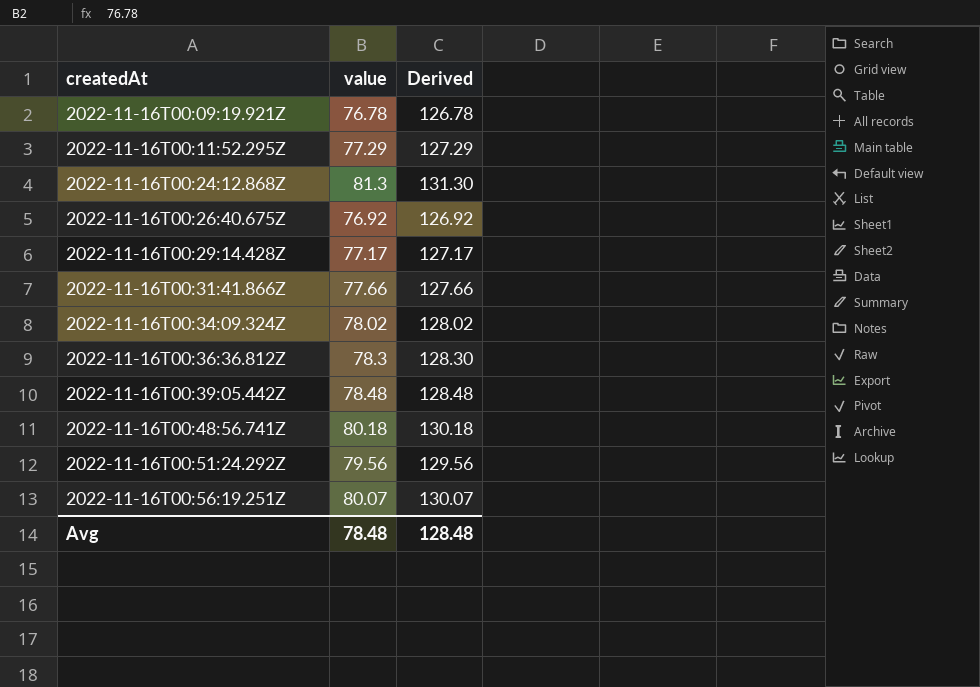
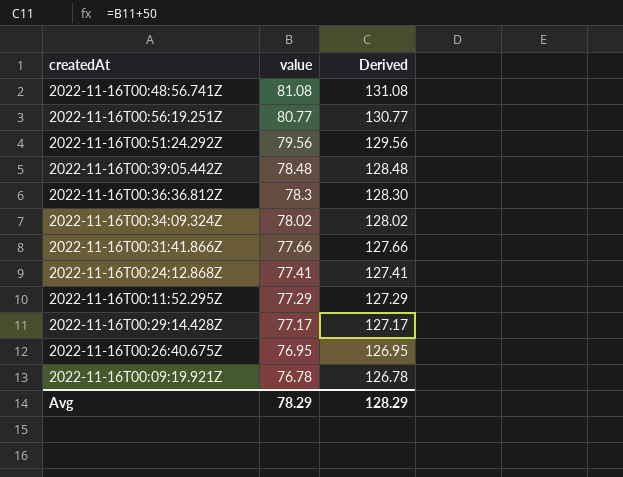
row order: createdAt ascending -> value descending
2022-11-16T00:48:56.741Z | value: 80.18 -> 81.08
2022-11-16T00:48:56.741Z | Derived: 130.18 -> 131.08
2022-11-16T00:56:19.251Z | value: 80.07 -> 80.77
2022-11-16T00:56:19.251Z | Derived: 130.07 -> 130.77
2022-11-16T00:24:12.868Z | value: 81.3 -> 77.41
2022-11-16T00:24:12.868Z | Derived: 131.30 -> 127.41
2022-11-16T00:26:40.675Z | value: 76.92 -> 76.95
2022-11-16T00:26:40.675Z | Derived: 126.92 -> 126.95
Avg | value: 78.48 -> 78.29
Avg | Derived: 128.48 -> 128.29

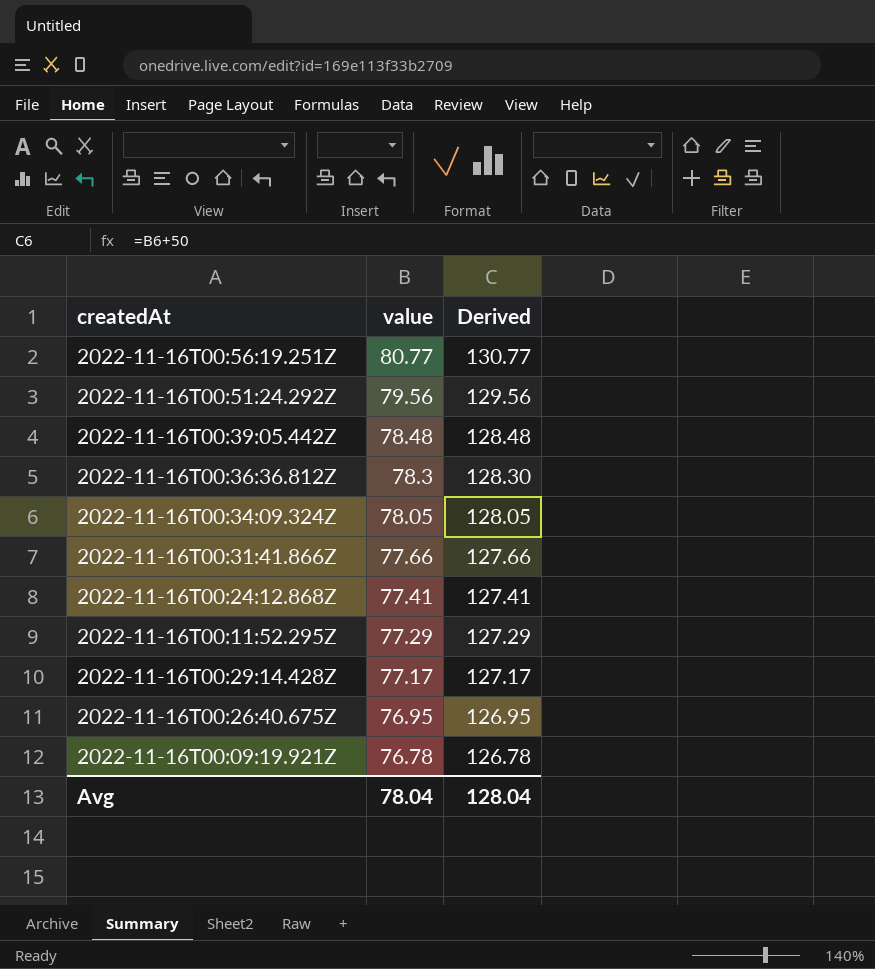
row 2022-11-16T00:48:56.741Z: 81.08 | 131.08 -> none
2022-11-16T00:34:09.324Z | value: 78.02 -> 78.05
2022-11-16T00:34:09.324Z | Derived: 128.02 -> 128.05
Avg | value: 78.29 -> 78.04
Avg | Derived: 128.29 -> 128.04

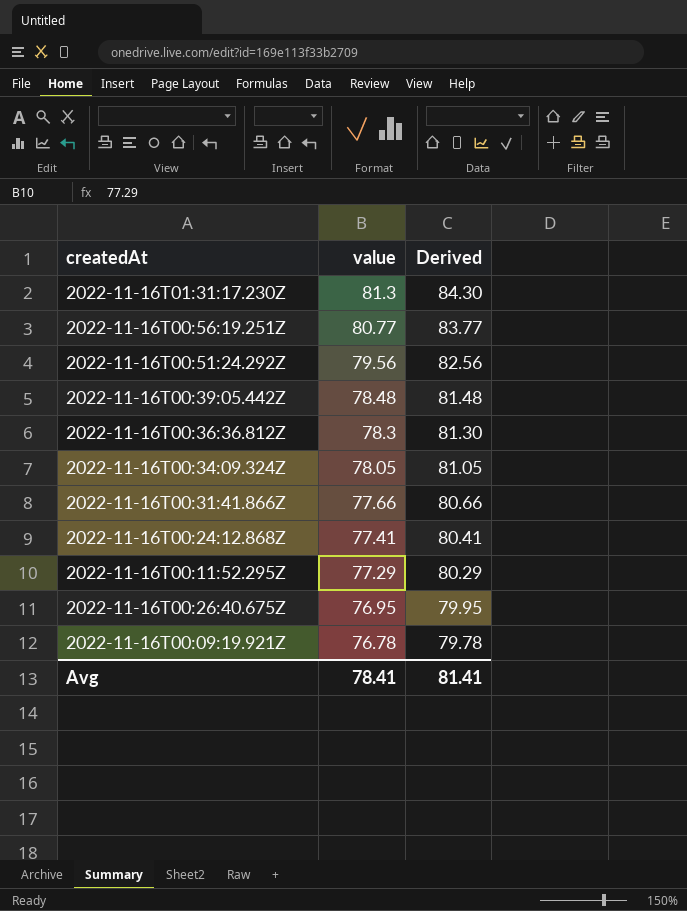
column Derived | formula: [value] + 50 -> [value] + 3
row 2022-11-16T00:29:14.428Z: 77.17 | 127.17 -> none
row 2022-11-16T01:31:17.230Z: none -> 81.3 | 84.30
Avg | value: 78.04 -> 78.41
Avg | Derived: 128.04 -> 81.41

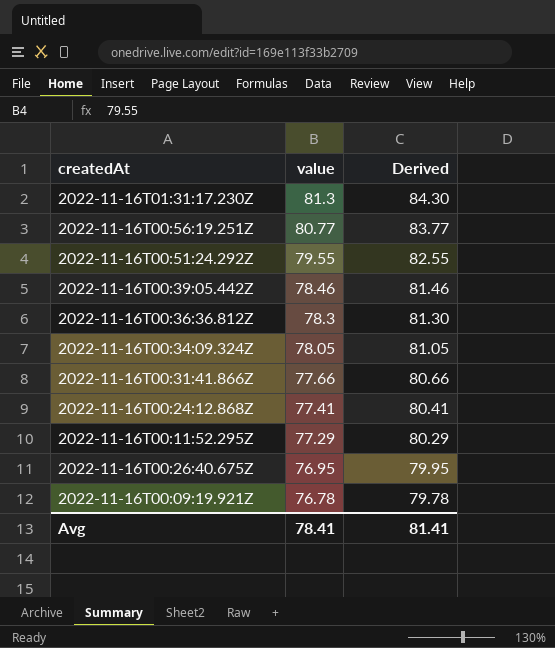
2022-11-16T00:51:24.292Z | value: 79.56 -> 79.55
2022-11-16T00:51:24.292Z | Derived: 82.56 -> 82.55
2022-11-16T00:39:05.442Z | value: 78.48 -> 78.46
2022-11-16T00:39:05.442Z | Derived: 81.48 -> 81.46

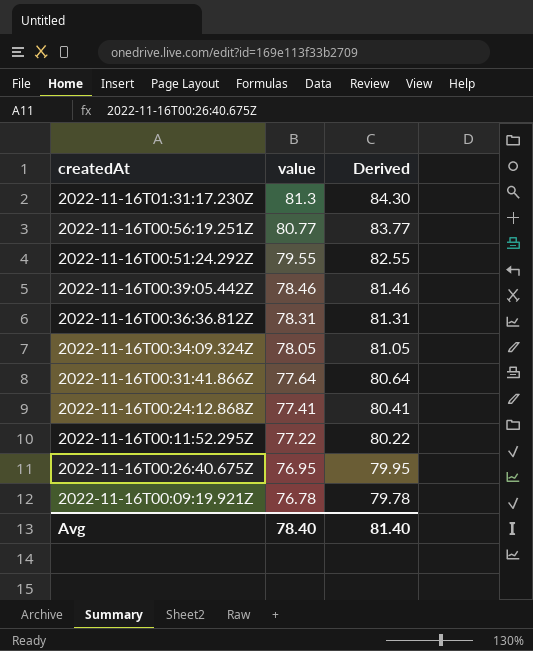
2022-11-16T00:36:36.812Z | value: 78.3 -> 78.31
2022-11-16T00:36:36.812Z | Derived: 81.30 -> 81.31
2022-11-16T00:31:41.866Z | value: 77.66 -> 77.64
2022-11-16T00:31:41.866Z | Derived: 80.66 -> 80.64
2022-11-16T00:11:52.295Z | value: 77.29 -> 77.22
2022-11-16T00:11:52.295Z | Derived: 80.29 -> 80.22
Avg | value: 78.41 -> 78.40
Avg | Derived: 81.41 -> 81.40

